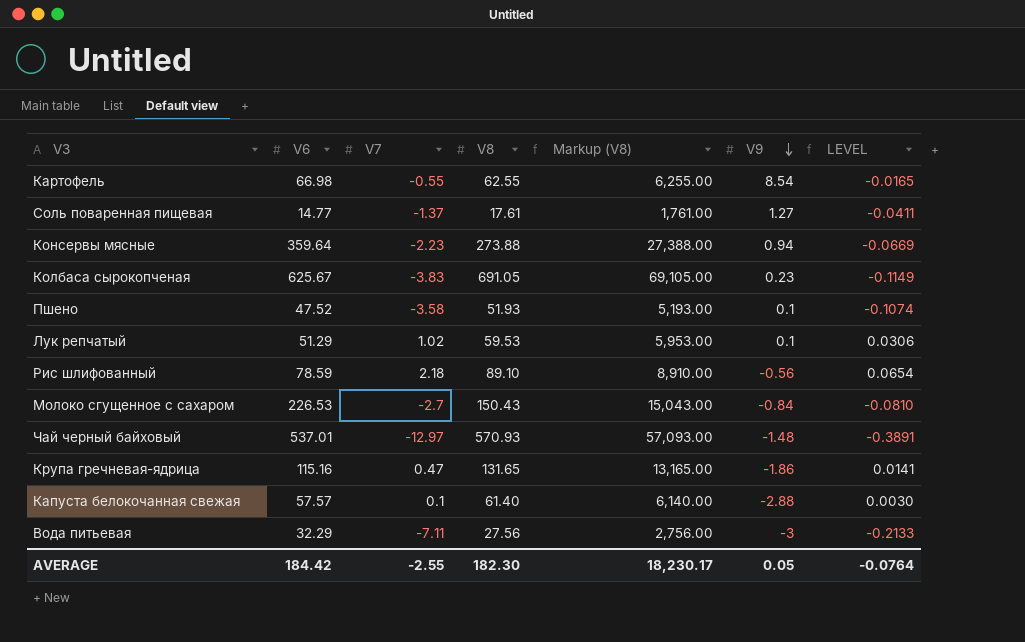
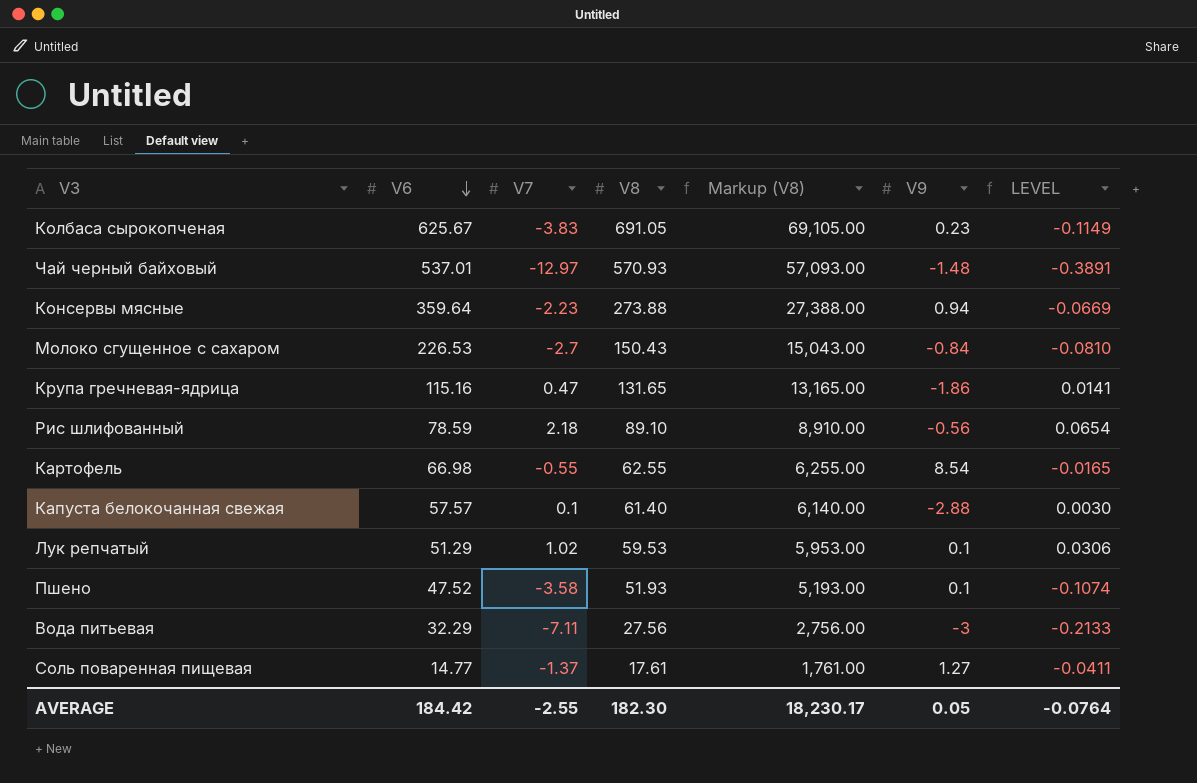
row order: V9 descending -> V6 descending

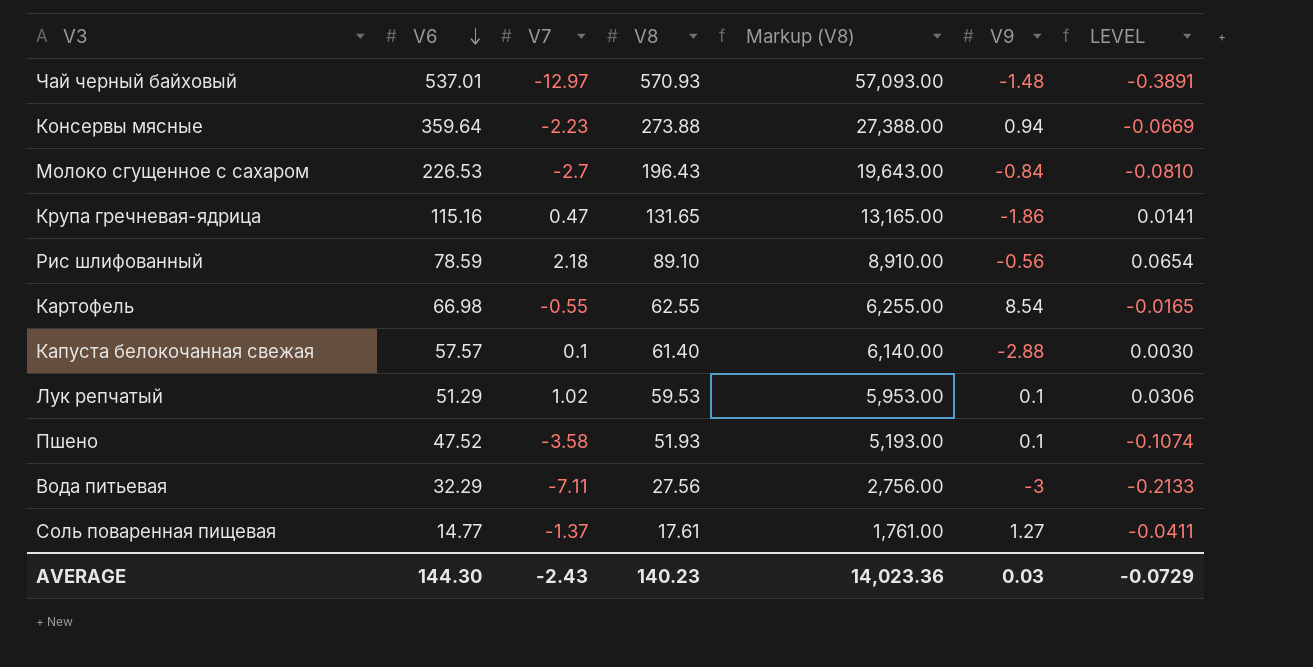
row Колбаса сырокопченая: 625.67 | -3.83 | 691.05 | 69,105.00 | 0.23 | -0.1149 -> none
Молоко сгущенное с сахаром | V8: 150.43 -> 196.43
Молоко сгущенное с сахаром | Markup (V8): 15,043.00 -> 19,643.00
AVERAGE | V6: 184.42 -> 144.30
AVERAGE | V7: -2.55 -> -2.43
AVERAGE | V8: 182.30 -> 140.23
AVERAGE | Markup (V8): 18,230.17 -> 14,023.36
AVERAGE | V9: 0.05 -> 0.03
AVERAGE | LEVEL: -0.0764 -> -0.0729

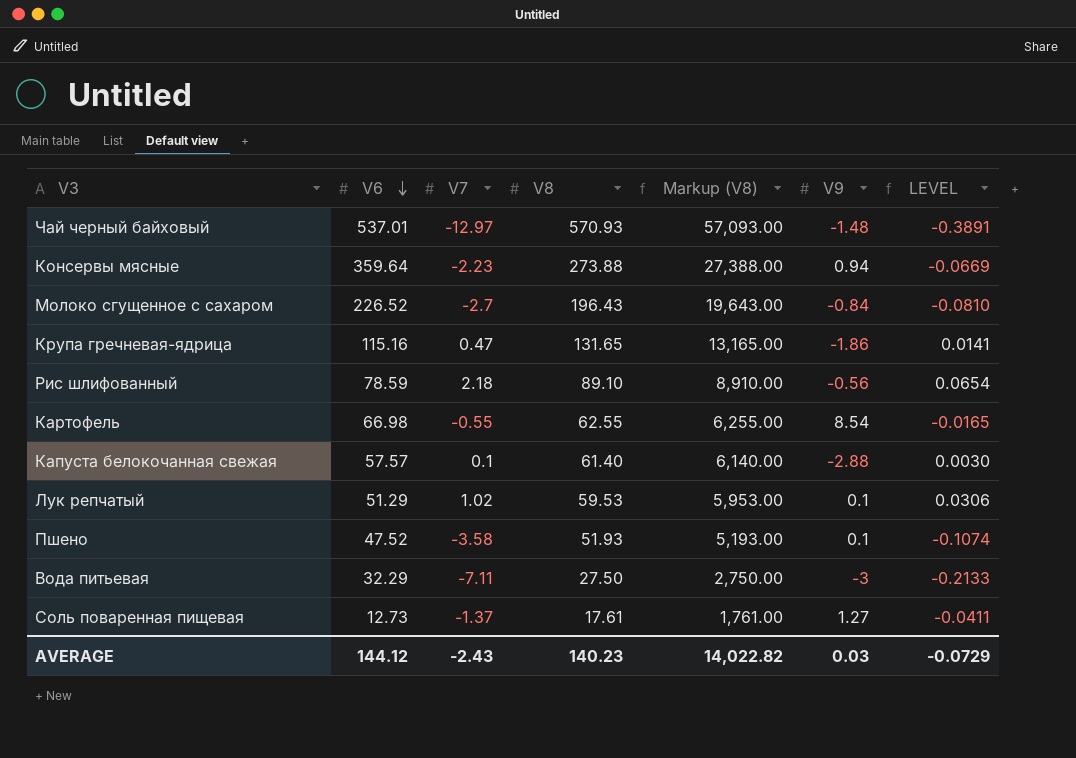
Молоко сгущенное с сахаром | V6: 226.53 -> 226.52
Вода питьевая | V8: 27.56 -> 27.50
Вода питьевая | Markup (V8): 2,756.00 -> 2,750.00
Соль поваренная пищевая | V6: 14.77 -> 12.73
AVERAGE | V6: 144.30 -> 144.12
AVERAGE | Markup (V8): 14,023.36 -> 14,022.82

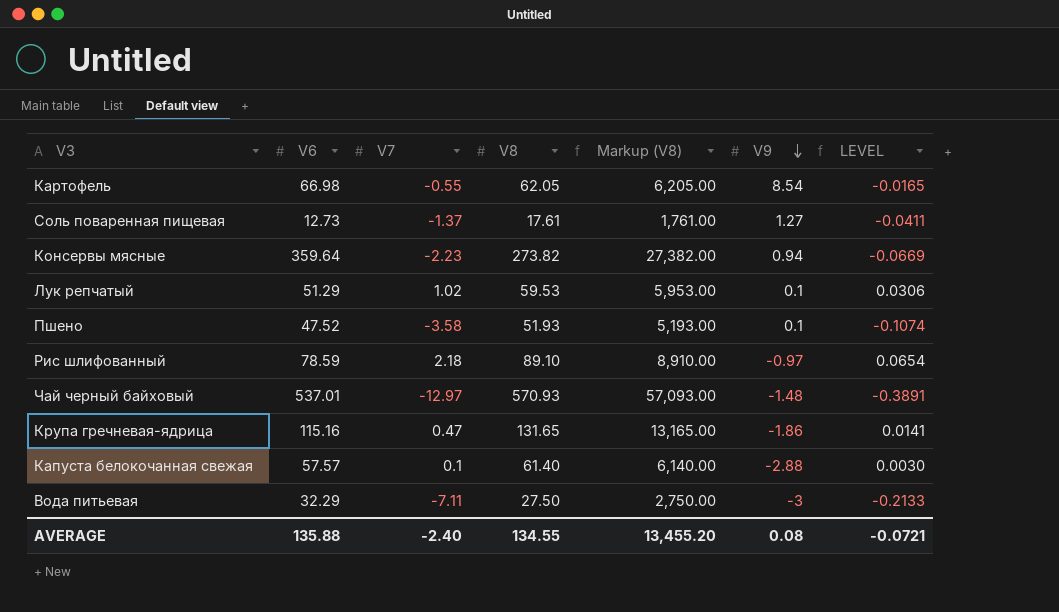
row order: V6 descending -> V9 descending
row Молоко сгущенное с сахаром: 226.52 | -2.7 | 196.43 | 19,643.00 | -0.84 | -0.0810 -> none
Картофель | V8: 62.55 -> 62.05
Картофель | Markup (V8): 6,255.00 -> 6,205.00
Консервы мясные | V8: 273.88 -> 273.82
Консервы мясные | Markup (V8): 27,388.00 -> 27,382.00
Рис шлифованный | V9: -0.56 -> -0.97
AVERAGE | V6: 144.12 -> 135.88
AVERAGE | V7: -2.43 -> -2.40
AVERAGE | V8: 140.23 -> 134.55
AVERAGE | Markup (V8): 14,022.82 -> 13,455.20
AVERAGE | V9: 0.03 -> 0.08
AVERAGE | LEVEL: -0.0729 -> -0.0721

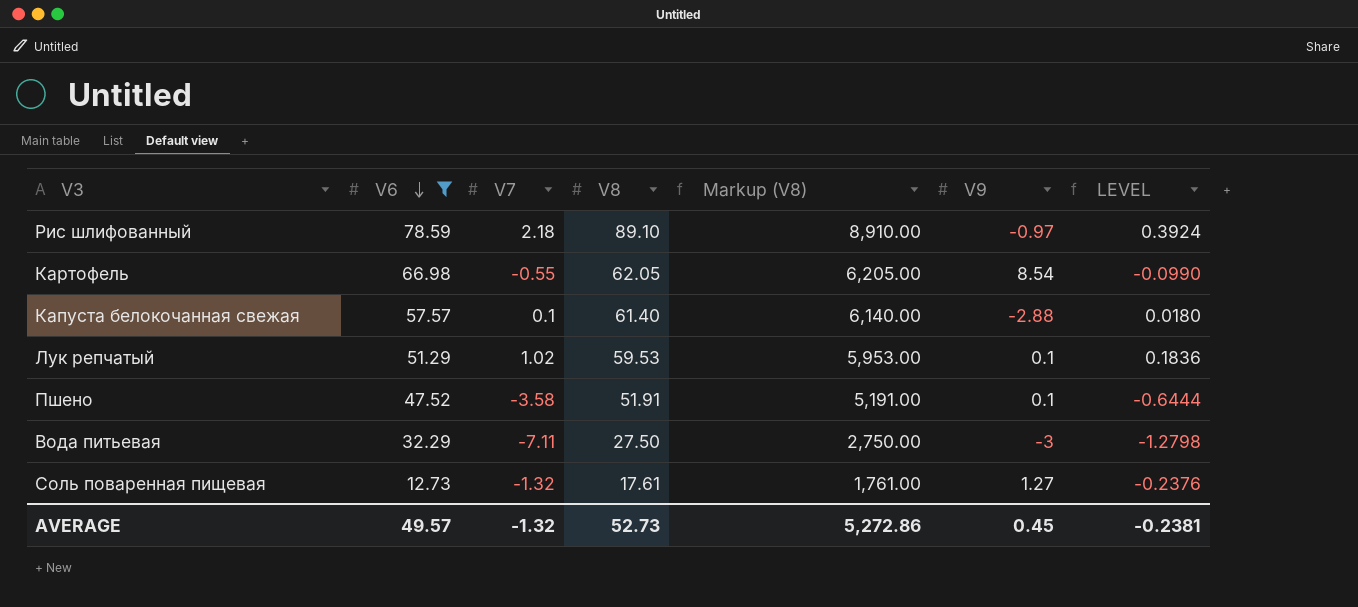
filter: none -> V6 <= 78.59
row order: V9 descending -> V6 descending
column LEVEL | formula: [V7] * 0.03 -> [V7] * 0.18
Пшено | V8: 51.93 -> 51.91
Пшено | Markup (V8): 5,193.00 -> 5,191.00
Соль поваренная пищевая | V7: -1.37 -> -1.32
AVERAGE | V6: 135.88 -> 49.57
AVERAGE | V7: -2.40 -> -1.32
AVERAGE | V8: 134.55 -> 52.73
AVERAGE | Markup (V8): 13,455.20 -> 5,272.86
AVERAGE | V9: 0.08 -> 0.45
AVERAGE | LEVEL: -0.0721 -> -0.2381

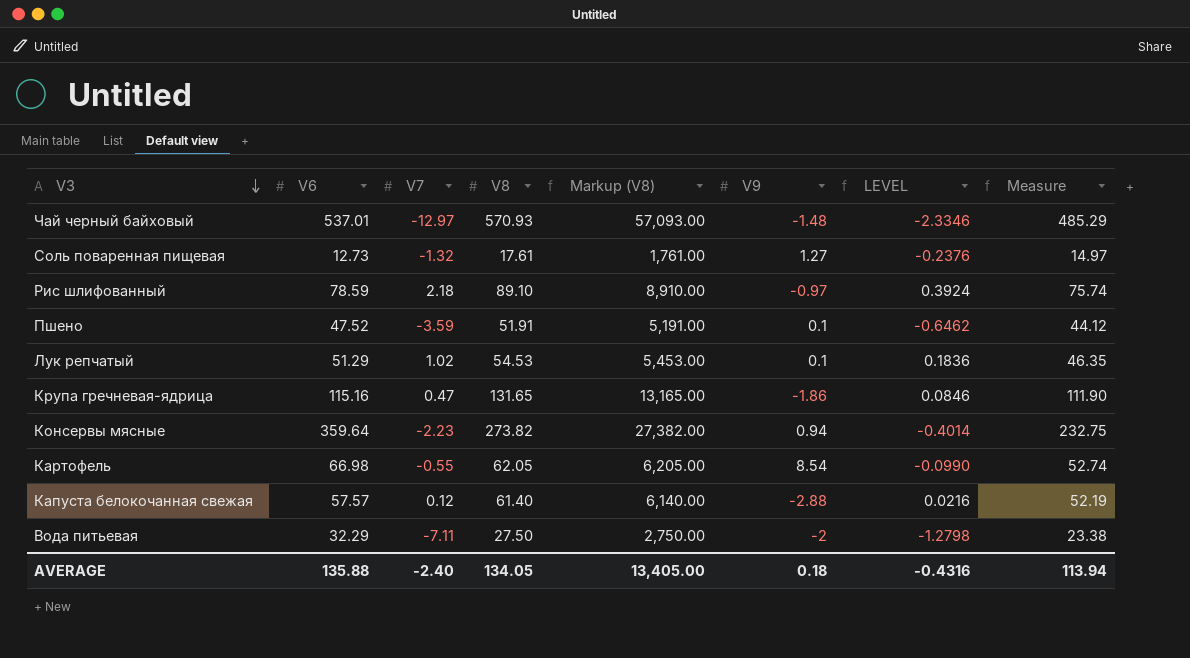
filter: V6 <= 78.59 -> none
row order: V6 descending -> V3 descending
column Measure | formula: none -> [V8] * 0.85
Пшено | V7: -3.58 -> -3.59
Пшено | LEVEL: -0.6444 -> -0.6462
Лук репчатый | V8: 59.53 -> 54.53
Лук репчатый | Markup (V8): 5,953.00 -> 5,453.00
Капуста белокочанная свежая | V7: 0.1 -> 0.12
Капуста белокочанная свежая | LEVEL: 0.0180 -> 0.0216
Вода питьевая | V9: -3 -> -2
AVERAGE | V6: 49.57 -> 135.88
AVERAGE | V7: -1.32 -> -2.40
AVERAGE | V8: 52.73 -> 134.05
AVERAGE | Markup (V8): 5,272.86 -> 13,405.00
AVERAGE | V9: 0.45 -> 0.18
AVERAGE | LEVEL: -0.2381 -> -0.4316

